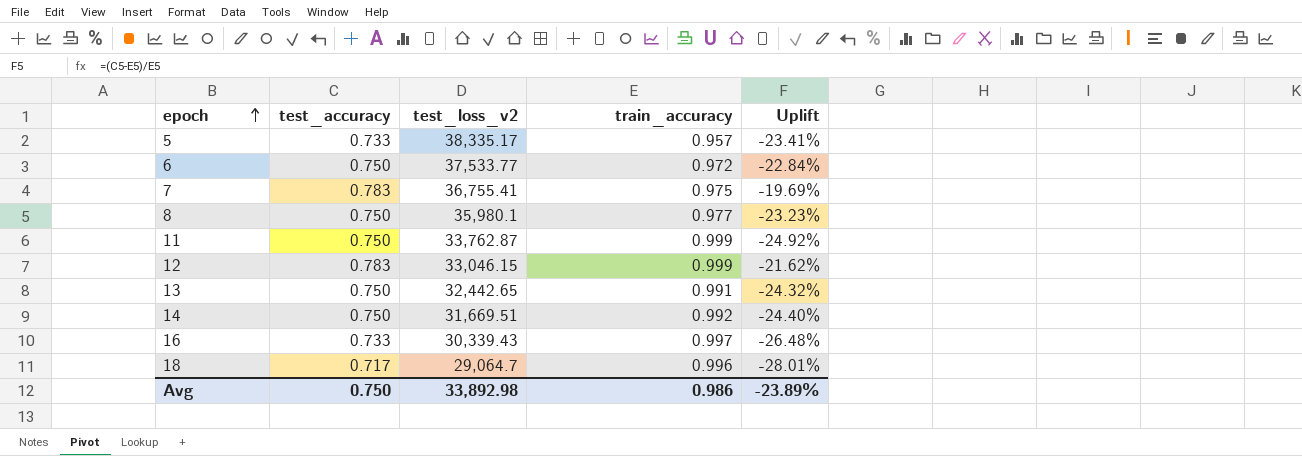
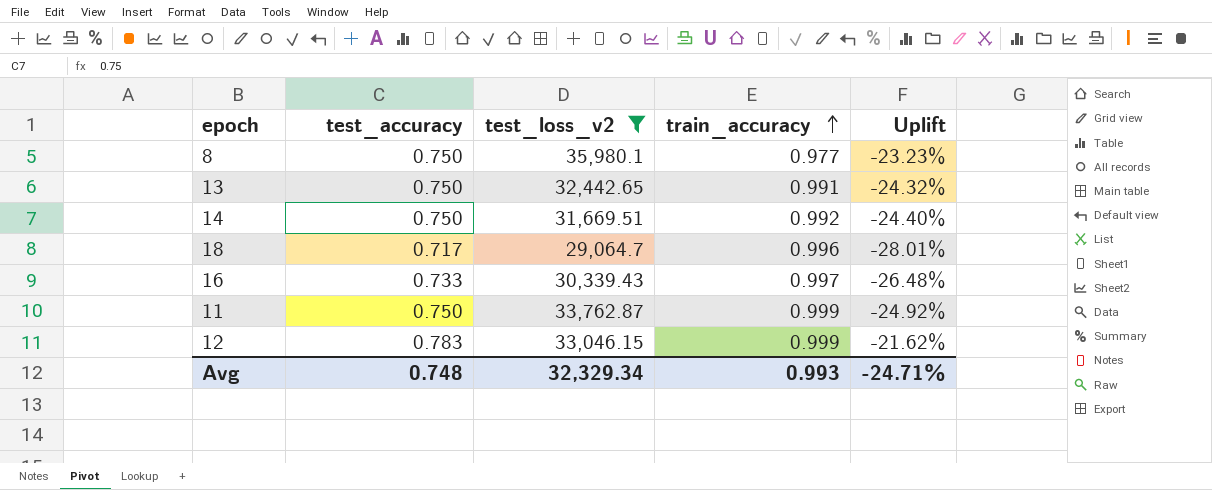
filter: none -> test_loss_v2 <= 35,980.1
row order: epoch ascending -> train_accuracy ascending
Avg | test_accuracy: 0.750 -> 0.748
Avg | test_loss_v2: 33,892.98 -> 32,329.34
Avg | train_accuracy: 0.986 -> 0.993
Avg | Uplift: -23.89% -> -24.71%

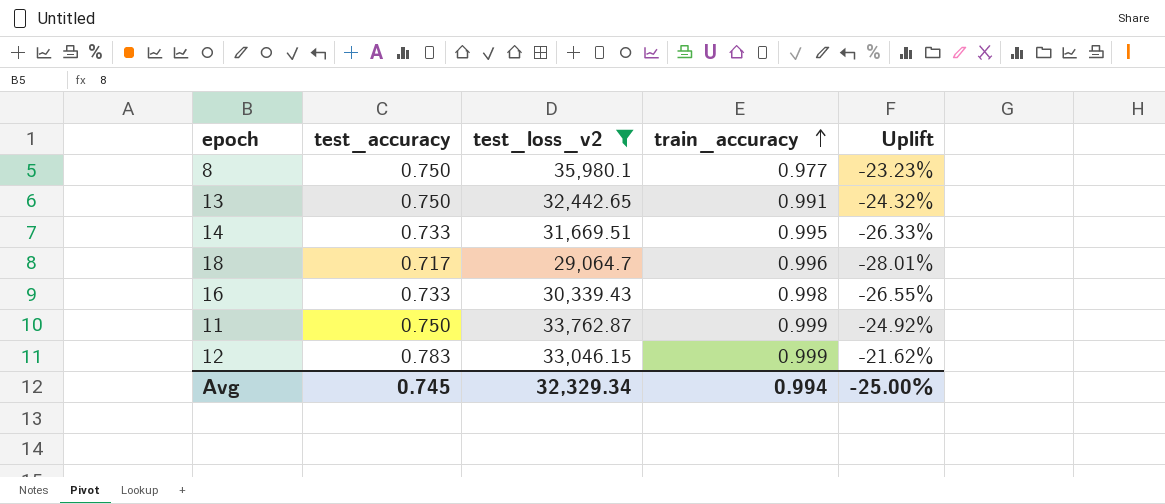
14 | test_accuracy: 0.750 -> 0.733
14 | train_accuracy: 0.992 -> 0.995
14 | Uplift: -24.40% -> -26.33%
16 | train_accuracy: 0.997 -> 0.998
16 | Uplift: -26.48% -> -26.55%
Avg | test_accuracy: 0.748 -> 0.745
Avg | train_accuracy: 0.993 -> 0.994
Avg | Uplift: -24.71% -> -25.00%

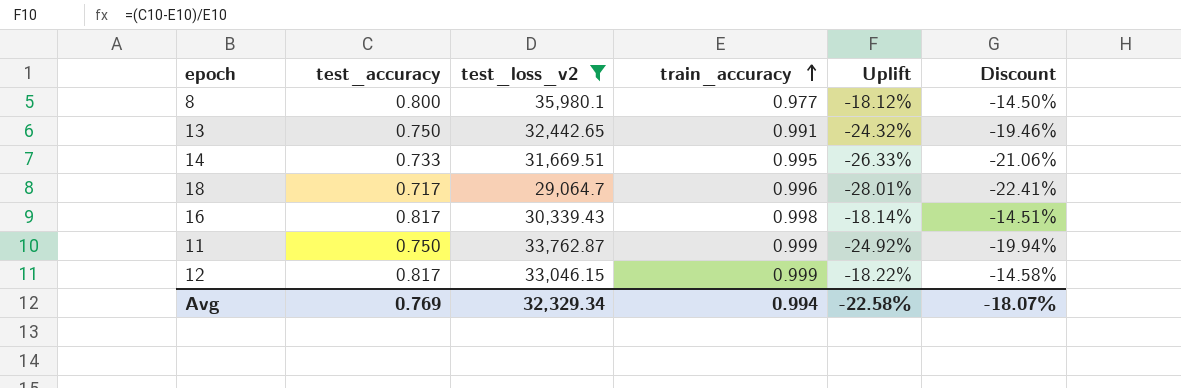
column Discount | formula: none -> [Uplift] * 0.8
8 | test_accuracy: 0.750 -> 0.800
8 | Uplift: -23.23% -> -18.12%
16 | test_accuracy: 0.733 -> 0.817
16 | Uplift: -26.55% -> -18.14%
12 | test_accuracy: 0.783 -> 0.817
12 | Uplift: -21.62% -> -18.22%
Avg | test_accuracy: 0.745 -> 0.769
Avg | Uplift: -25.00% -> -22.58%

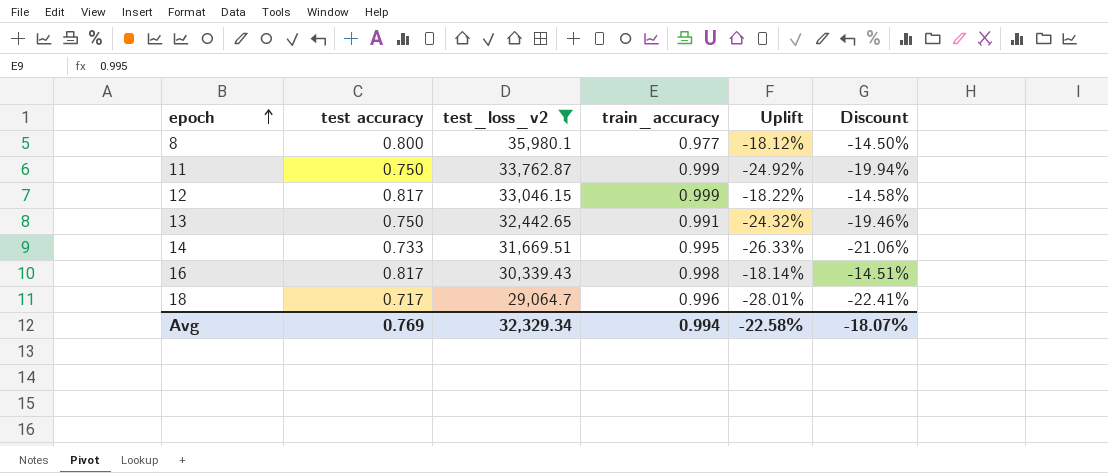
row order: train_accuracy ascending -> epoch ascending
column name: test_accuracy -> test accuracy

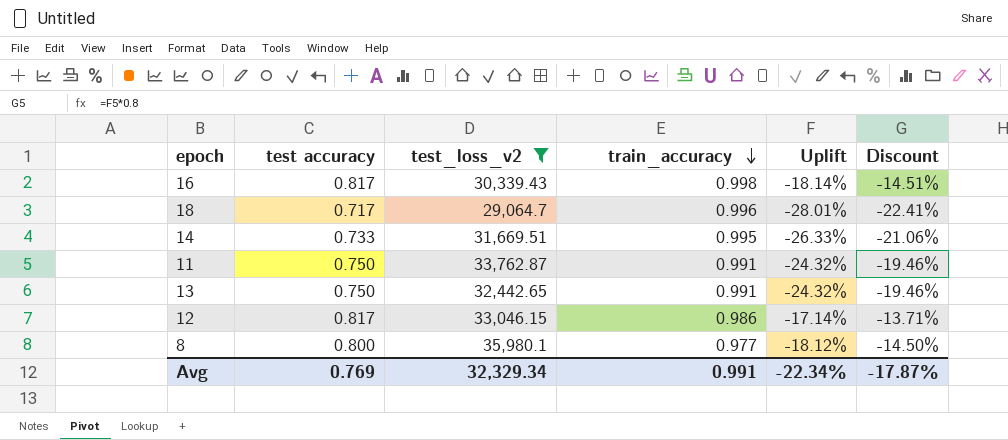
row order: epoch ascending -> train_accuracy descending
11 | train_accuracy: 0.999 -> 0.991
11 | Uplift: -24.92% -> -24.32%
11 | Discount: -19.94% -> -19.46%
12 | train_accuracy: 0.999 -> 0.986
12 | Uplift: -18.22% -> -17.14%
12 | Discount: -14.58% -> -13.71%
Avg | train_accuracy: 0.994 -> 0.991
Avg | Uplift: -22.58% -> -22.34%
Avg | Discount: -18.07% -> -17.87%

